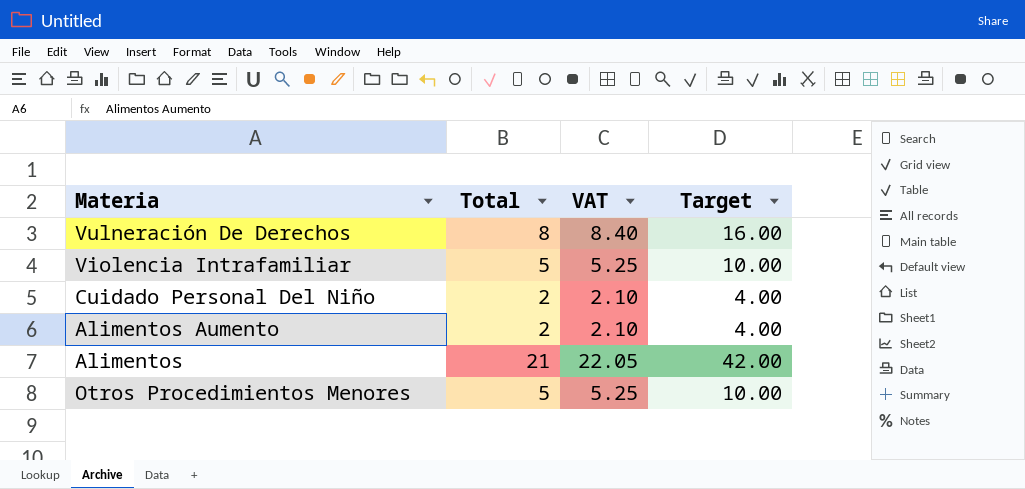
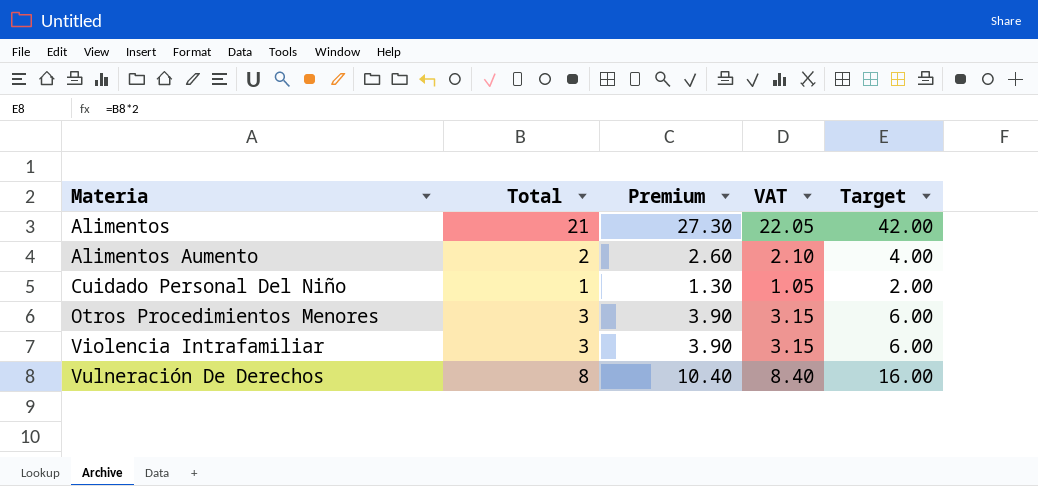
row order: none -> Materia ascending
column Premium | formula: none -> [Total] * 1.3
Cuidado Personal Del Niño | Total: 2 -> 1
Cuidado Personal Del Niño | VAT: 2.10 -> 1.05
Cuidado Personal Del Niño | Target: 4.00 -> 2.00
Otros Procedimientos Menores | Total: 5 -> 3
Otros Procedimientos Menores | VAT: 5.25 -> 3.15
Otros Procedimientos Menores | Target: 10.00 -> 6.00
Violencia Intrafamiliar | Total: 5 -> 3
Violencia Intrafamiliar | VAT: 5.25 -> 3.15
Violencia Intrafamiliar | Target: 10.00 -> 6.00

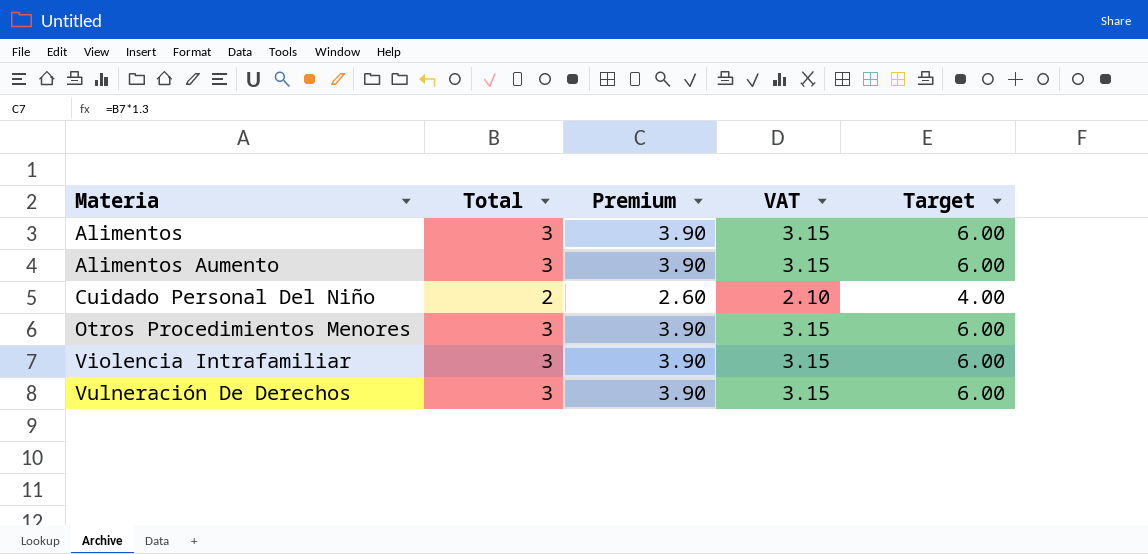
Alimentos | Total: 21 -> 3
Alimentos | Premium: 27.30 -> 3.90
Alimentos | VAT: 22.05 -> 3.15
Alimentos | Target: 42.00 -> 6.00
Alimentos Aumento | Total: 2 -> 3
Alimentos Aumento | Premium: 2.60 -> 3.90
Alimentos Aumento | VAT: 2.10 -> 3.15
Alimentos Aumento | Target: 4.00 -> 6.00
Cuidado Personal Del Niño | Total: 1 -> 2
Cuidado Personal Del Niño | Premium: 1.30 -> 2.60
Cuidado Personal Del Niño | VAT: 1.05 -> 2.10
Cuidado Personal Del Niño | Target: 2.00 -> 4.00
Vulneración De Derechos | Total: 8 -> 3
Vulneración De Derechos | Premium: 10.40 -> 3.90
Vulneración De Derechos | VAT: 8.40 -> 3.15
Vulneración De Derechos | Target: 16.00 -> 6.00

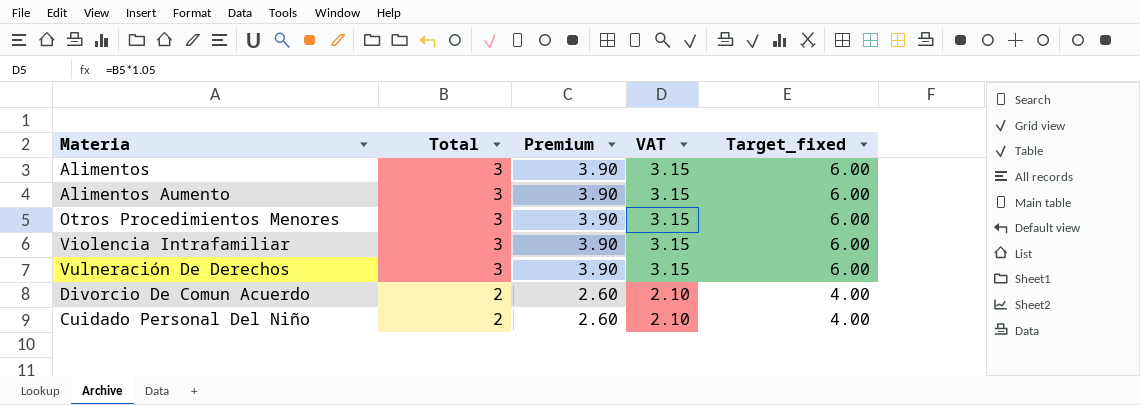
row order: Materia ascending -> Total descending
column name: Target -> Target_fixed
row Divorcio De Comun Acuerdo: none -> 2 | 2.60 | 2.10 | 4.00

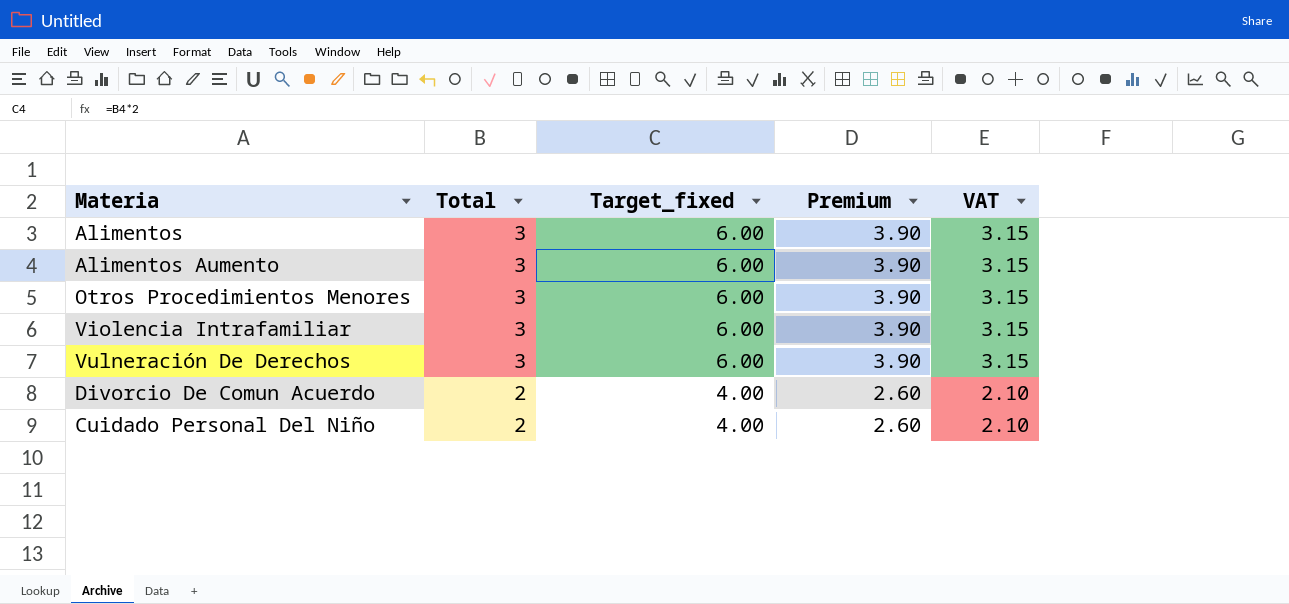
column Target_fixed | position: 5 -> 3

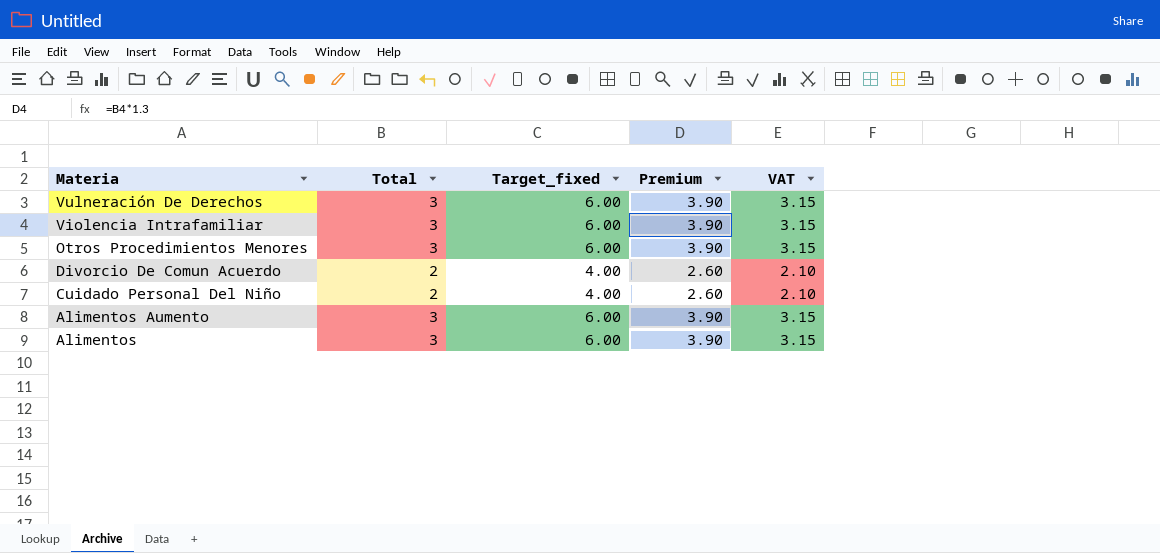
row order: Total descending -> Materia descending

